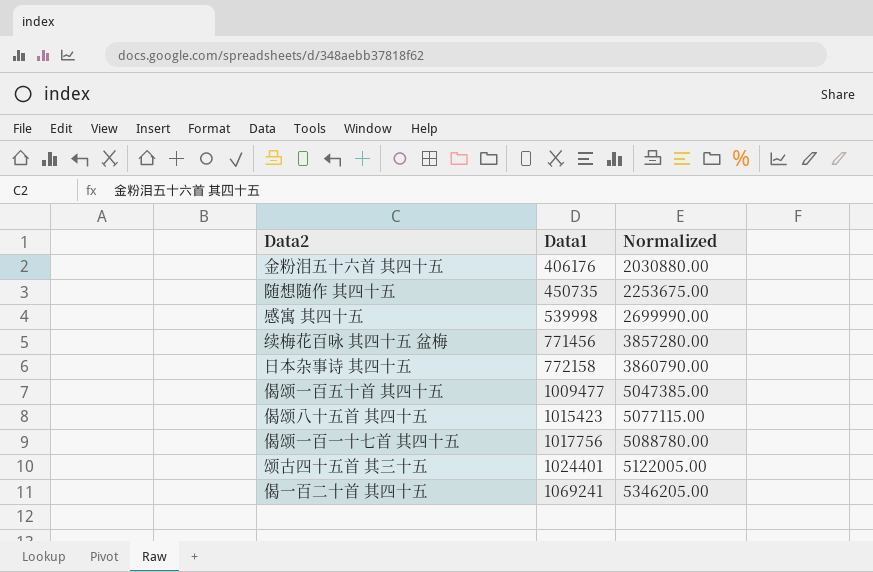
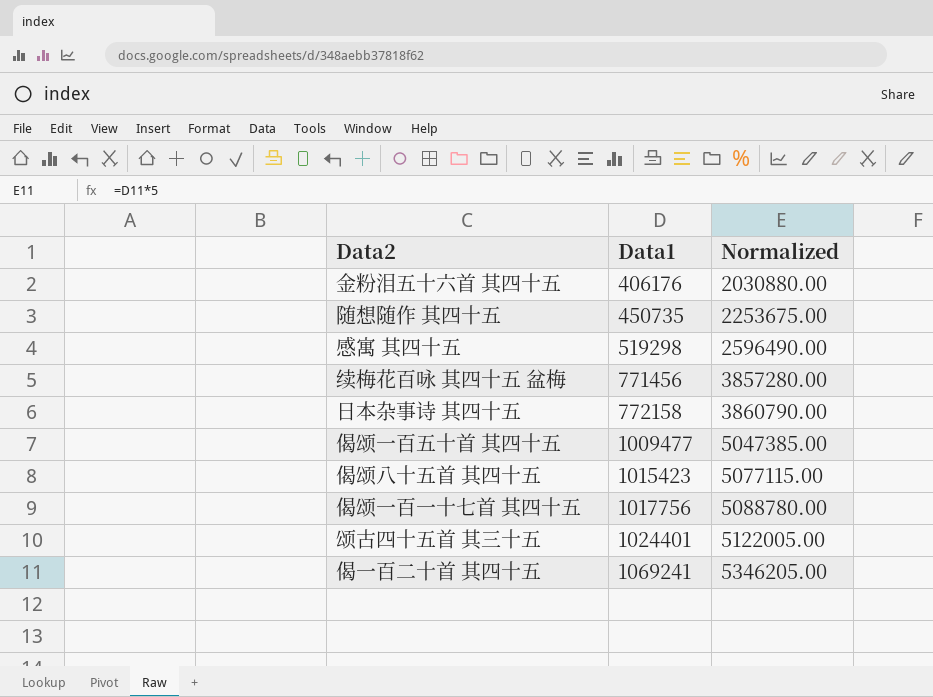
感寓 其四十五 | Data1: 539998 -> 519298
感寓 其四十五 | Normalized: 2699990.00 -> 2596490.00

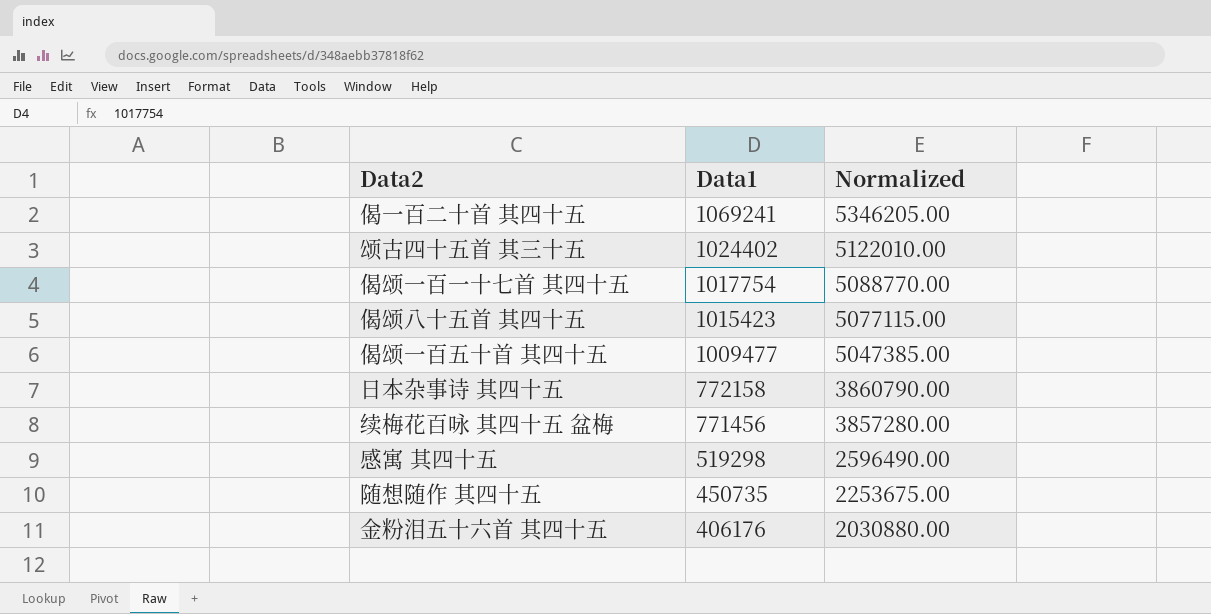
row order: Data1 ascending -> Data1 descending
颂古四十五首 其三十五 | Data1: 1024401 -> 1024402
颂古四十五首 其三十五 | Normalized: 5122005.00 -> 5122010.00
偈颂一百一十七首 其四十五 | Data1: 1017756 -> 1017754
偈颂一百一十七首 其四十五 | Normalized: 5088780.00 -> 5088770.00

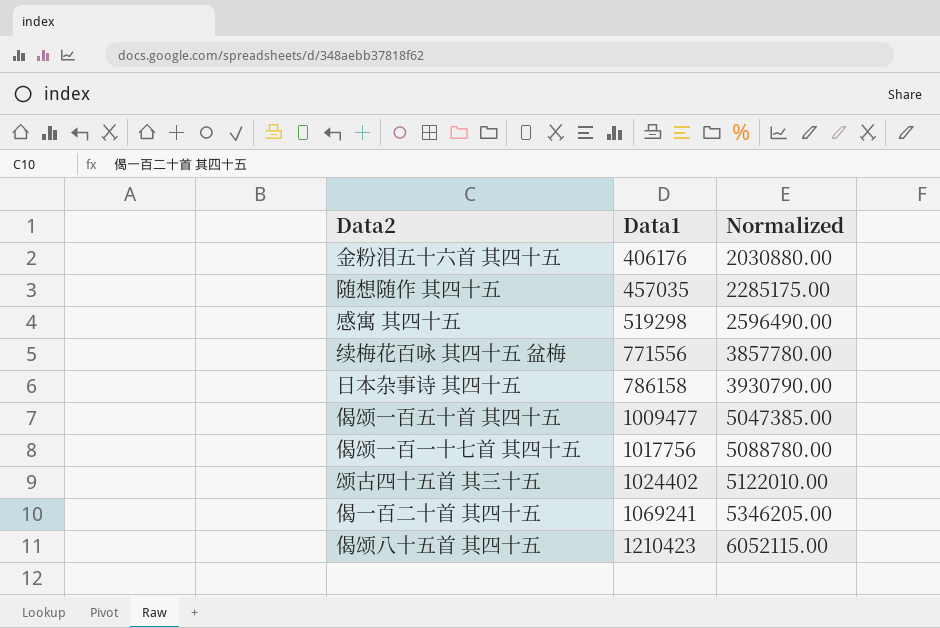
row order: Data1 descending -> Data1 ascending
随想随作 其四十五 | Data1: 450735 -> 457035
随想随作 其四十五 | Normalized: 2253675.00 -> 2285175.00
续梅花百咏 其四十五 盆梅 | Data1: 771456 -> 771556
续梅花百咏 其四十五 盆梅 | Normalized: 3857280.00 -> 3857780.00
日本杂事诗 其四十五 | Data1: 772158 -> 786158
日本杂事诗 其四十五 | Normalized: 3860790.00 -> 3930790.00
偈颂一百一十七首 其四十五 | Data1: 1017754 -> 1017756
偈颂一百一十七首 其四十五 | Normalized: 5088770.00 -> 5088780.00
偈颂八十五首 其四十五 | Data1: 1015423 -> 1210423
偈颂八十五首 其四十五 | Normalized: 5077115.00 -> 6052115.00

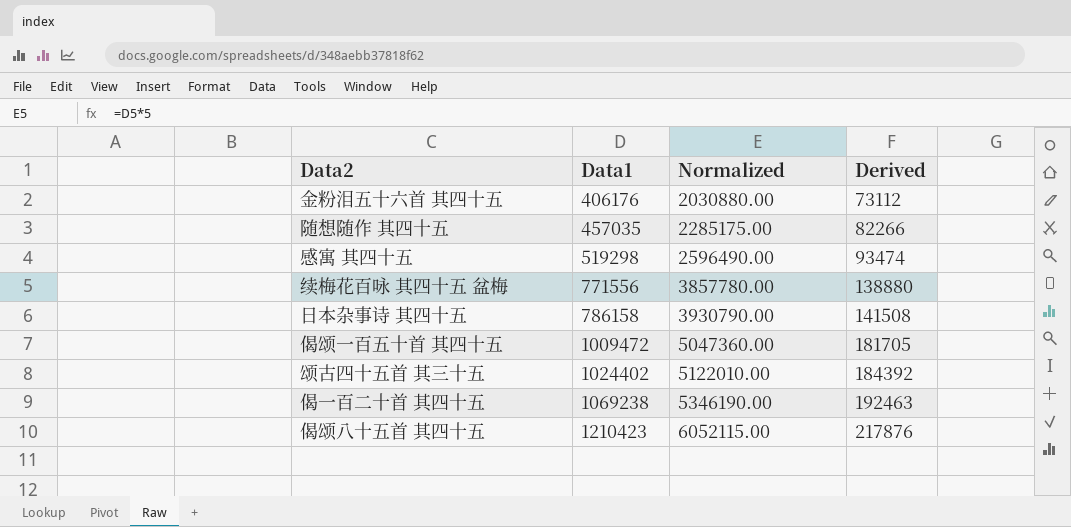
column Derived | formula: none -> [Data1] * 0.18
row 偈颂一百一十七首 其四十五: 1017756 | 5088780.00 -> none
偈颂一百五十首 其四十五 | Data1: 1009477 -> 1009472
偈颂一百五十首 其四十五 | Normalized: 5047385.00 -> 5047360.00
偈一百二十首 其四十五 | Data1: 1069241 -> 1069238
偈一百二十首 其四十五 | Normalized: 5346205.00 -> 5346190.00

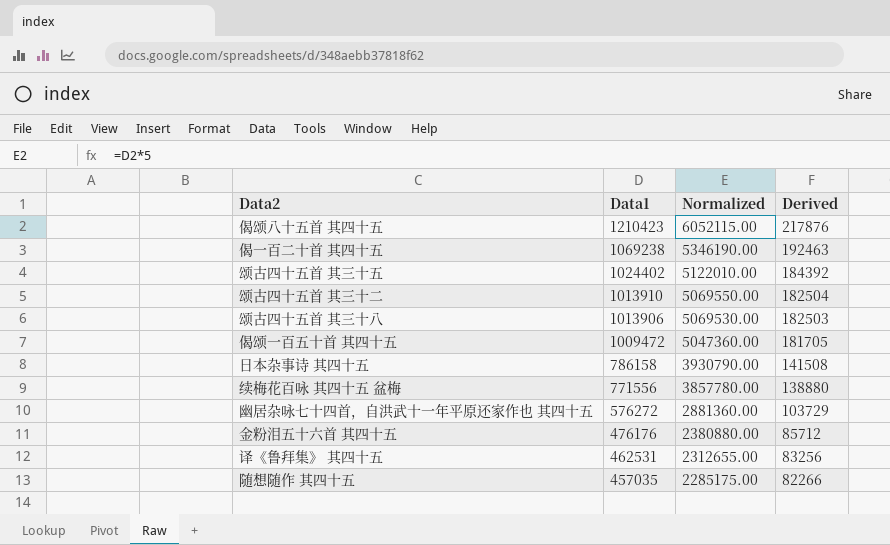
row order: Data1 ascending -> Data1 descending
row 感寓 其四十五: 519298 | 2596490.00 | 93474 -> none
row 颂古四十五首 其三十二: none -> 1013910 | 5069550.00 | 182504
row 颂古四十五首 其三十八: none -> 1013906 | 5069530.00 | 182503
row 幽居杂咏七十四首，自洪武十一年平原还家作也 其四十五: none -> 576272 | 2881360.00 | 103729
金粉泪五十六首 其四十五 | Data1: 406176 -> 476176
金粉泪五十六首 其四十五 | Normalized: 2030880.00 -> 2380880.00
金粉泪五十六首 其四十五 | Derived: 73112 -> 85712
row 译《鲁拜集》 其四十五: none -> 462531 | 2312655.00 | 83256

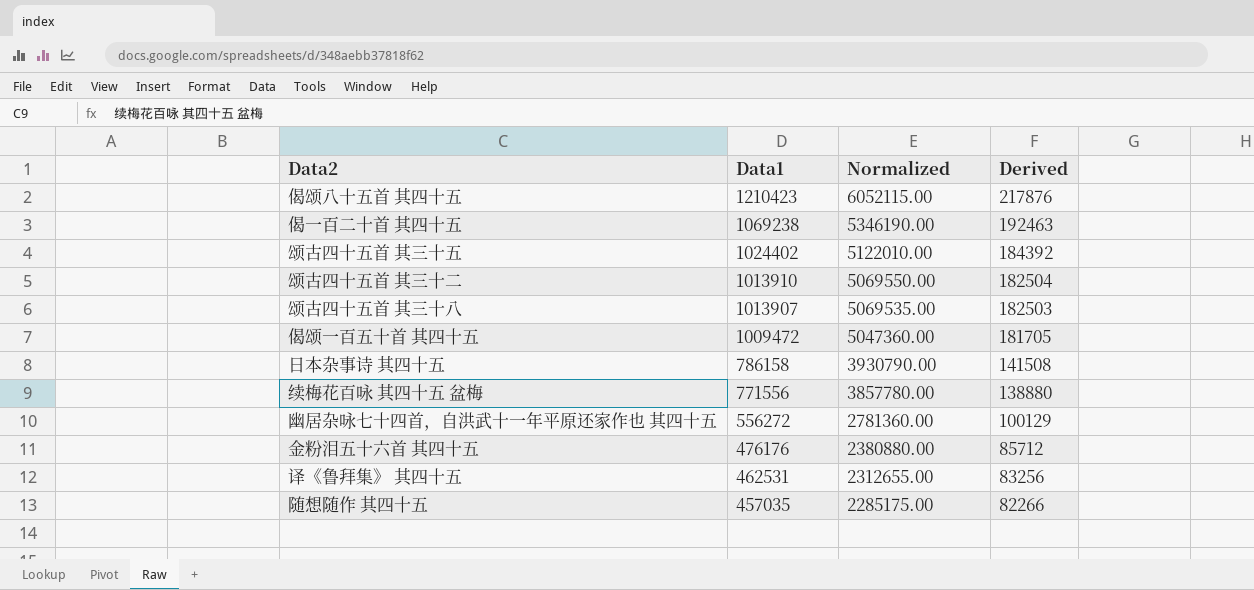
颂古四十五首 其三十八 | Data1: 1013906 -> 1013907
颂古四十五首 其三十八 | Normalized: 5069530.00 -> 5069535.00
幽居杂咏七十四首，自洪武十一年平原还家作也 其四十五 | Data1: 576272 -> 556272
幽居杂咏七十四首，自洪武十一年平原还家作也 其四十五 | Normalized: 2881360.00 -> 2781360.00
幽居杂咏七十四首，自洪武十一年平原还家作也 其四十五 | Derived: 103729 -> 100129

